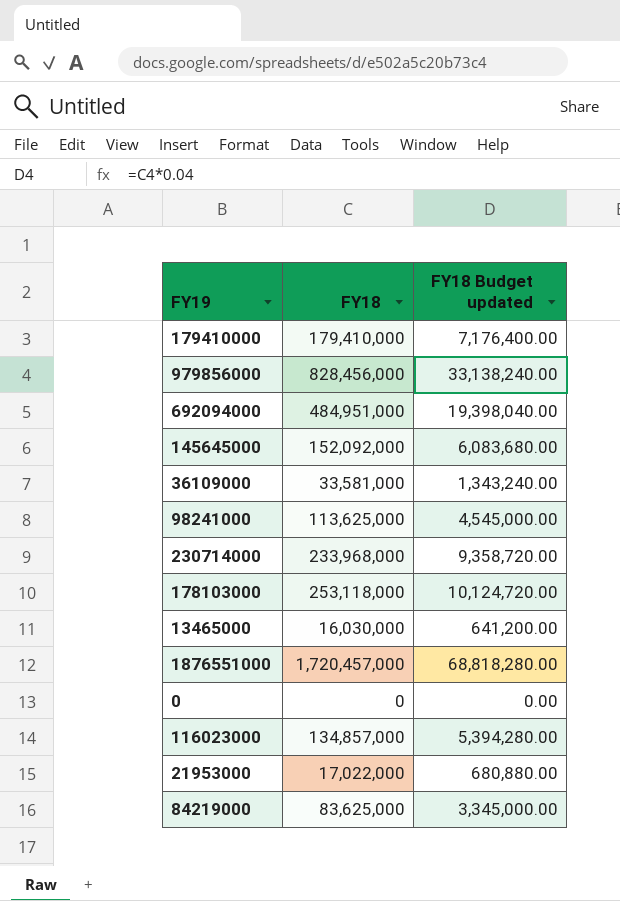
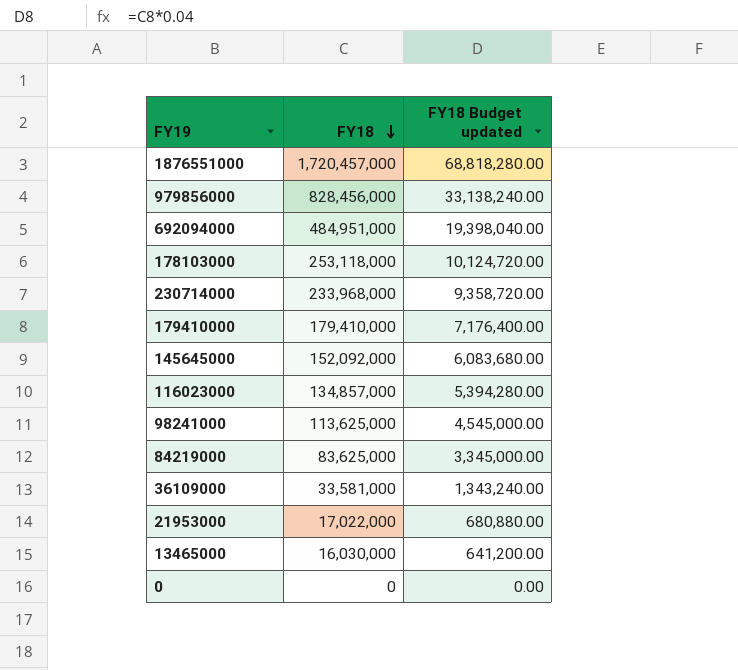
row order: none -> FY18 descending

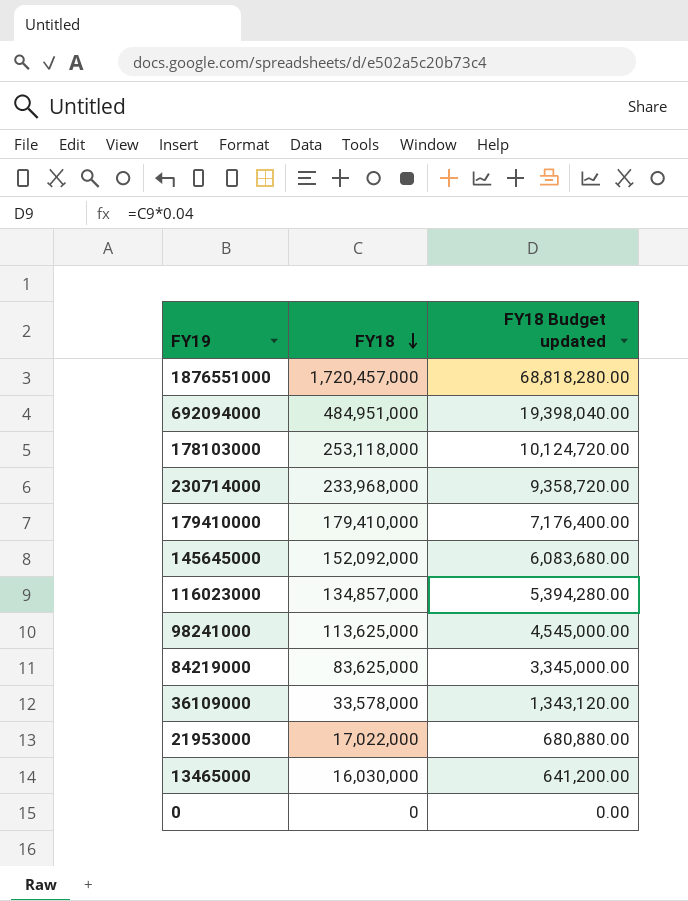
row 979856000: 828,456,000 | 33,138,240.00 -> none
36109000 | FY18: 33,581,000 -> 33,578,000
36109000 | FY18 Budget updated: 1,343,240.00 -> 1,343,120.00

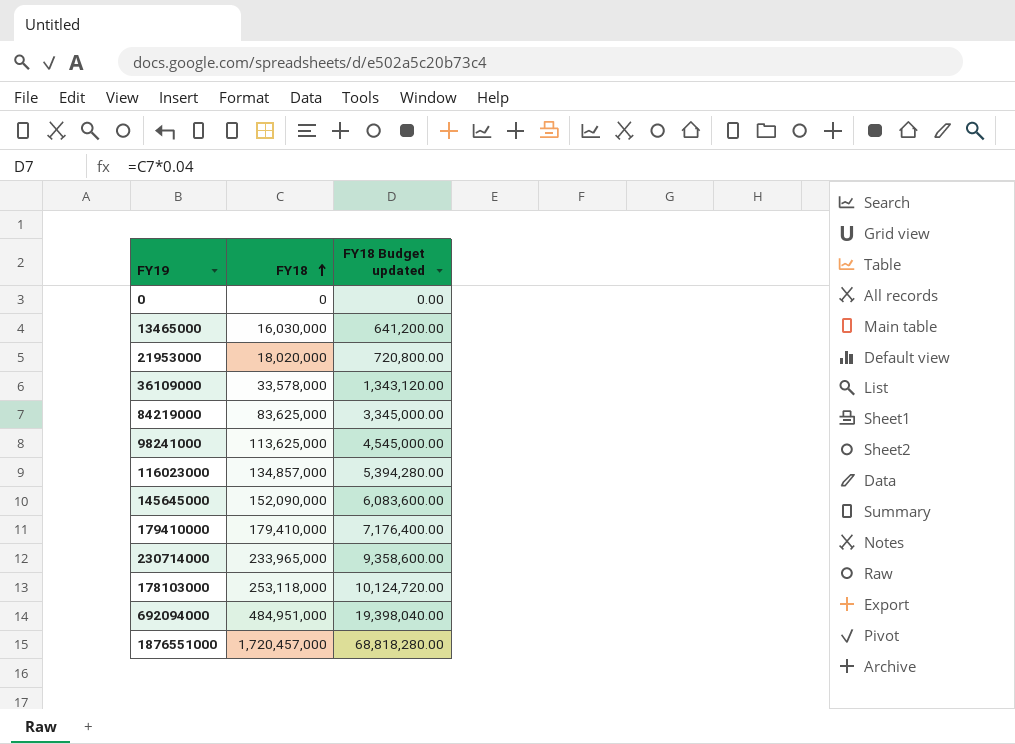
row order: FY18 descending -> FY18 ascending
21953000 | FY18: 17,022,000 -> 18,020,000
21953000 | FY18 Budget updated: 680,880.00 -> 720,800.00
145645000 | FY18: 152,092,000 -> 152,090,000
145645000 | FY18 Budget updated: 6,083,680.00 -> 6,083,600.00
230714000 | FY18: 233,968,000 -> 233,965,000
230714000 | FY18 Budget updated: 9,358,720.00 -> 9,358,600.00

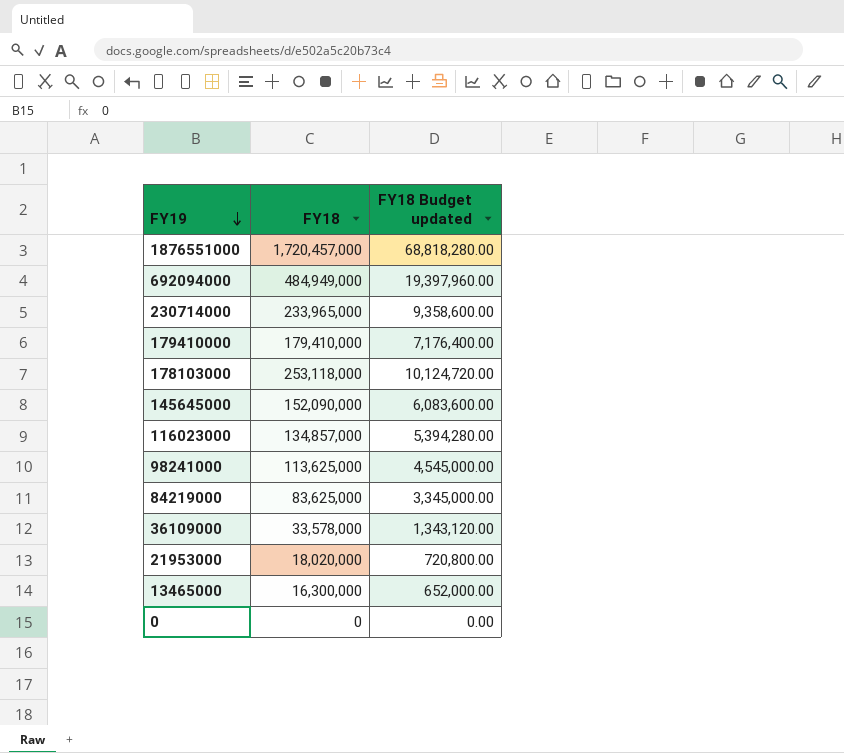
row order: FY18 ascending -> FY19 descending
692094000 | FY18: 484,951,000 -> 484,949,000
692094000 | FY18 Budget updated: 19,398,040.00 -> 19,397,960.00
13465000 | FY18: 16,030,000 -> 16,300,000
13465000 | FY18 Budget updated: 641,200.00 -> 652,000.00

